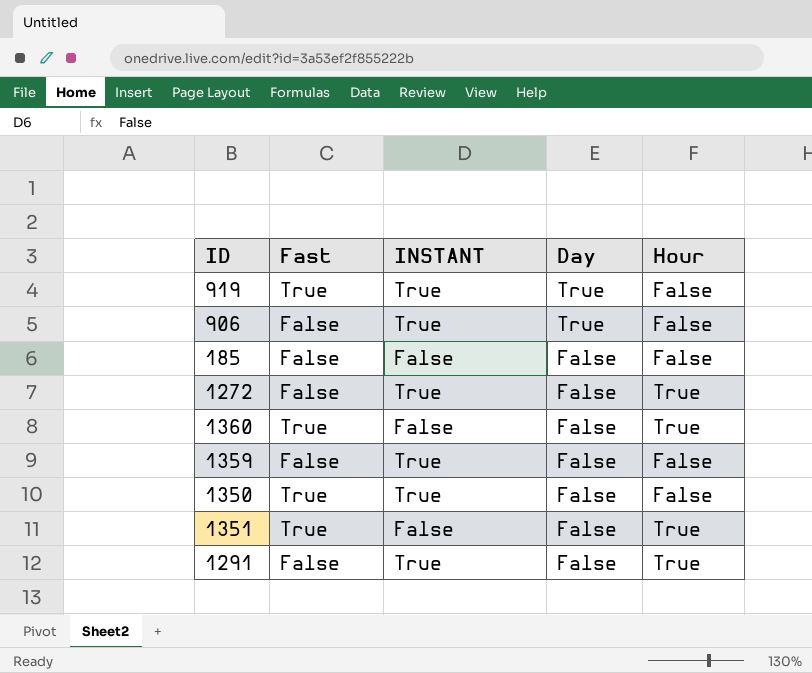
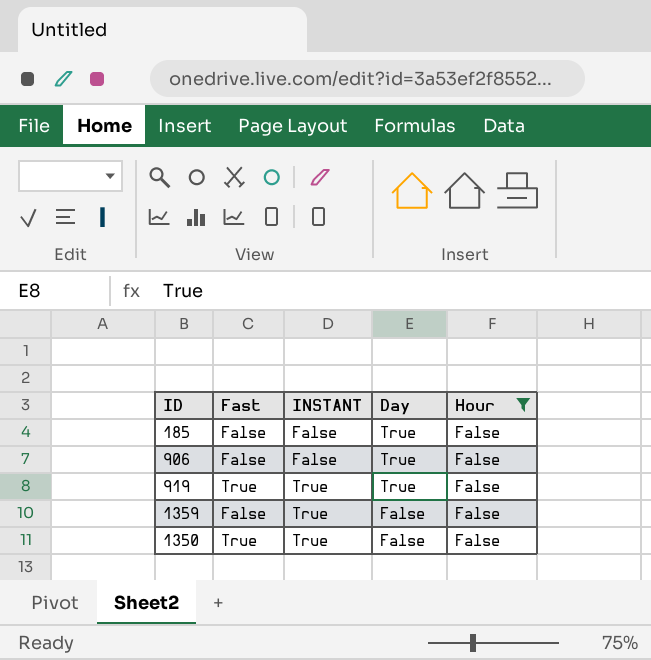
filter: none -> Hour = False
row order: Day descending -> INSTANT ascending
185 | Day: False -> True
906 | INSTANT: True -> False

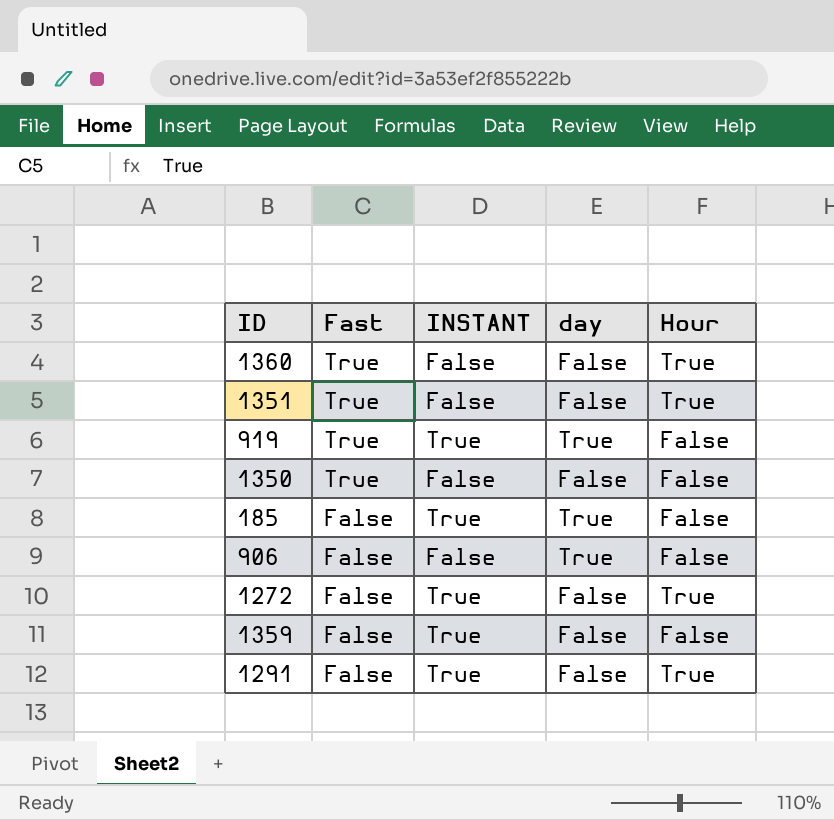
filter: Hour = False -> none
row order: INSTANT ascending -> Fast descending
column name: Day -> day
1350 | INSTANT: True -> False
185 | INSTANT: False -> True

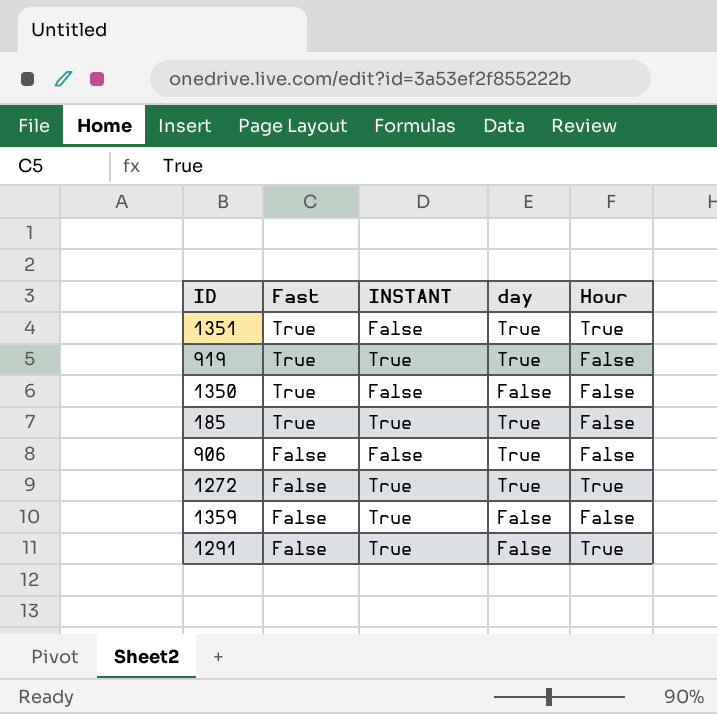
row 1360: True | False | False | True -> none
1351 | day: False -> True
185 | Fast: False -> True
1272 | day: False -> True

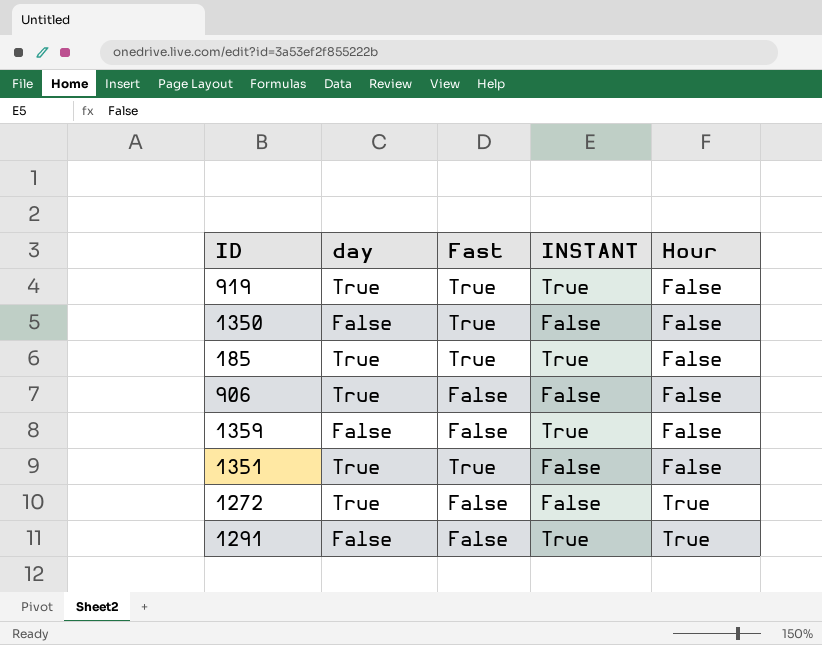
row order: Fast descending -> Hour ascending
column day | position: 4 -> 2
1351 | Hour: True -> False
1272 | INSTANT: True -> False

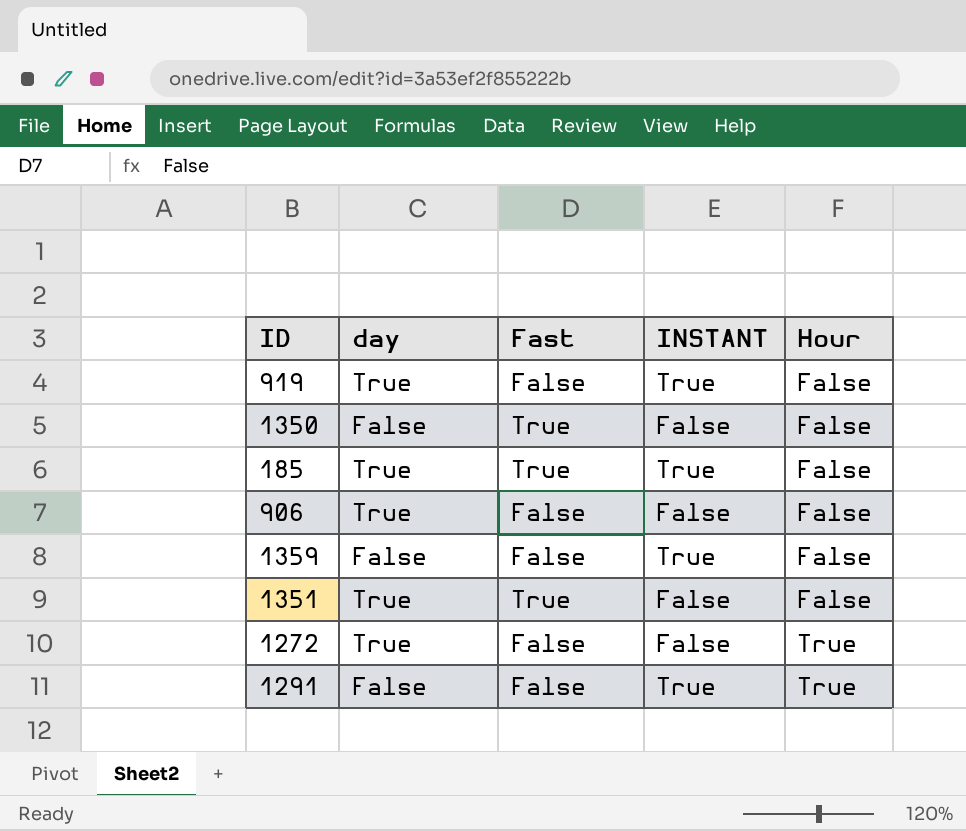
919 | Fast: True -> False

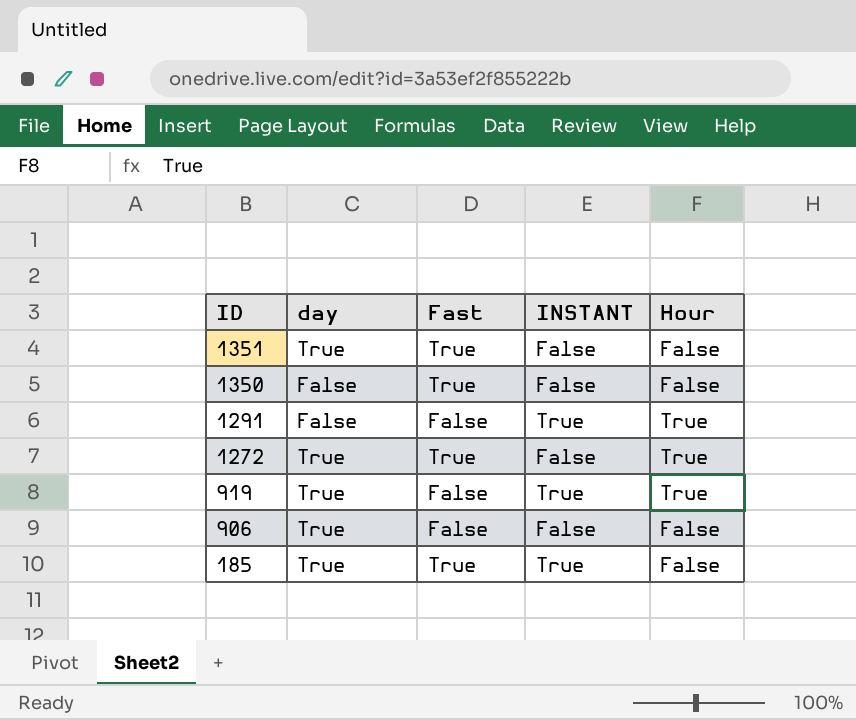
row order: Hour ascending -> ID descending
row 1359: False | False | True | False -> none
1272 | Fast: False -> True
919 | Hour: False -> True

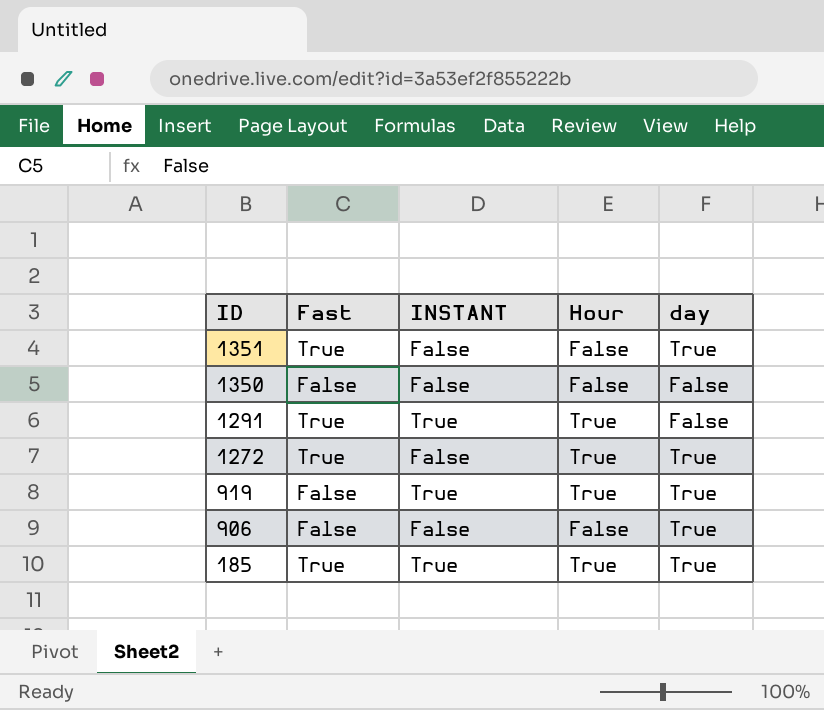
column day | position: 2 -> 5
1350 | Fast: True -> False
1291 | Fast: False -> True
185 | Hour: False -> True

